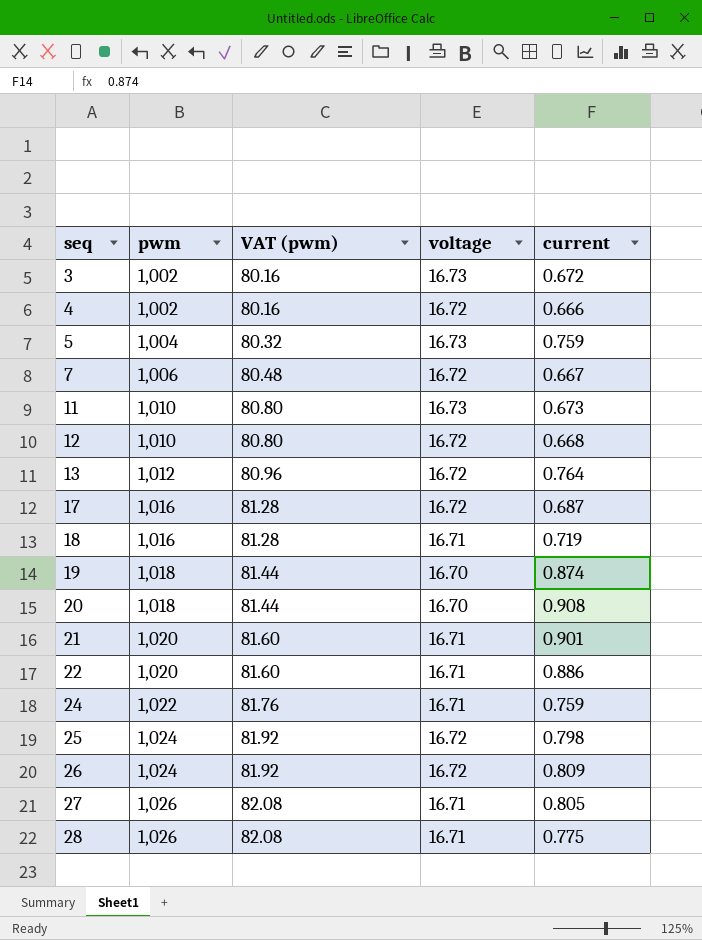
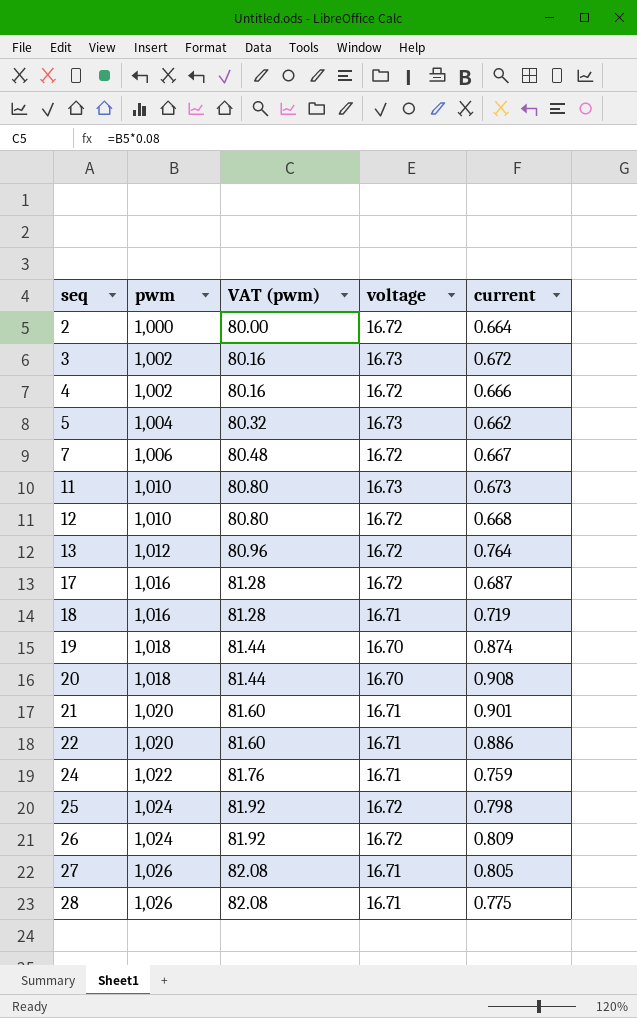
row 2: none -> 1,000 | 80.00 | 16.72 | 0.664
5 | current: 0.759 -> 0.662

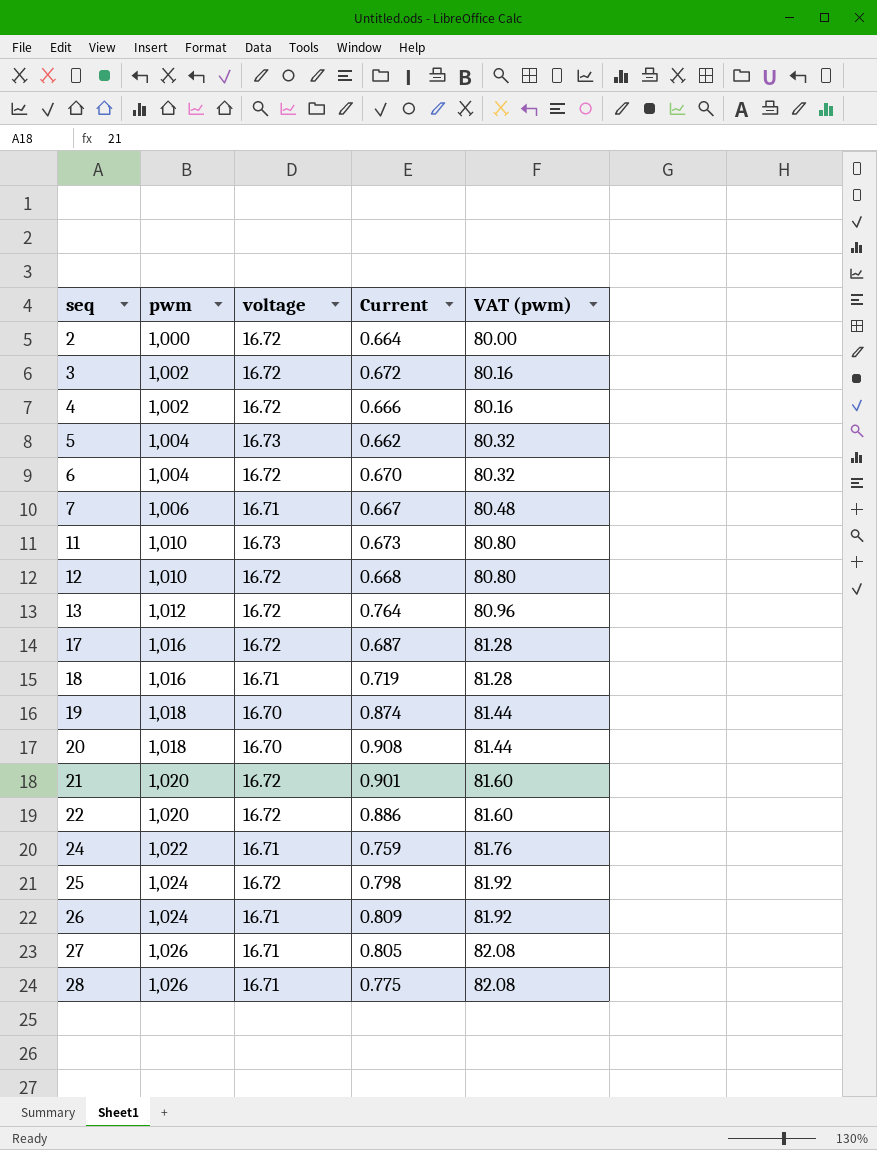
column name: current -> Current
column VAT (pwm) | position: 3 -> 5
3 | voltage: 16.73 -> 16.72
row 6: none -> 1,004 | 16.72 | 0.670 | 80.32
7 | voltage: 16.72 -> 16.71
21 | voltage: 16.71 -> 16.72
22 | voltage: 16.71 -> 16.72
26 | voltage: 16.72 -> 16.71

